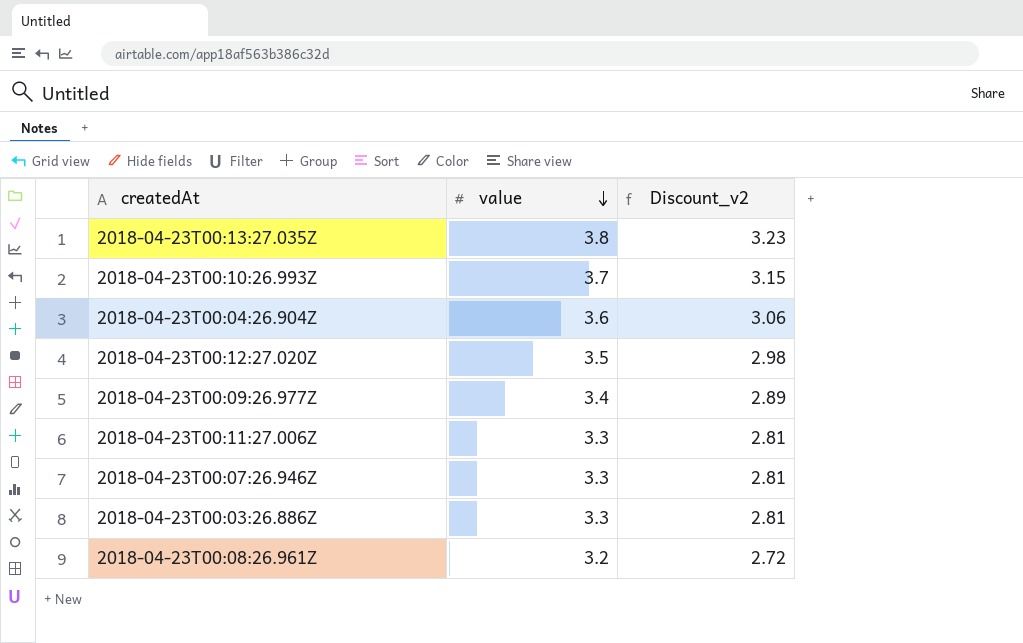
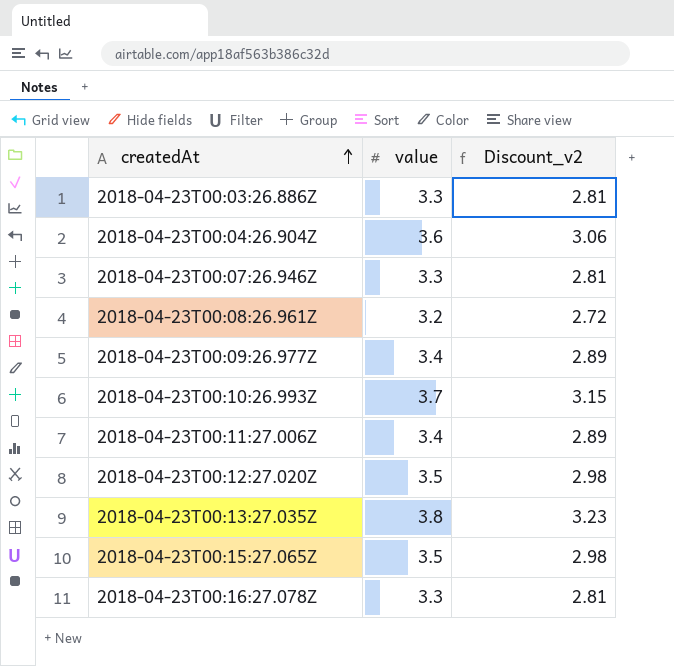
row order: value descending -> createdAt ascending
2018-04-23T00:11:27.006Z | value: 3.3 -> 3.4
2018-04-23T00:11:27.006Z | Discount_v2: 2.81 -> 2.89
row 2018-04-23T00:15:27.065Z: none -> 3.5 | 2.98
row 2018-04-23T00:16:27.078Z: none -> 3.3 | 2.81

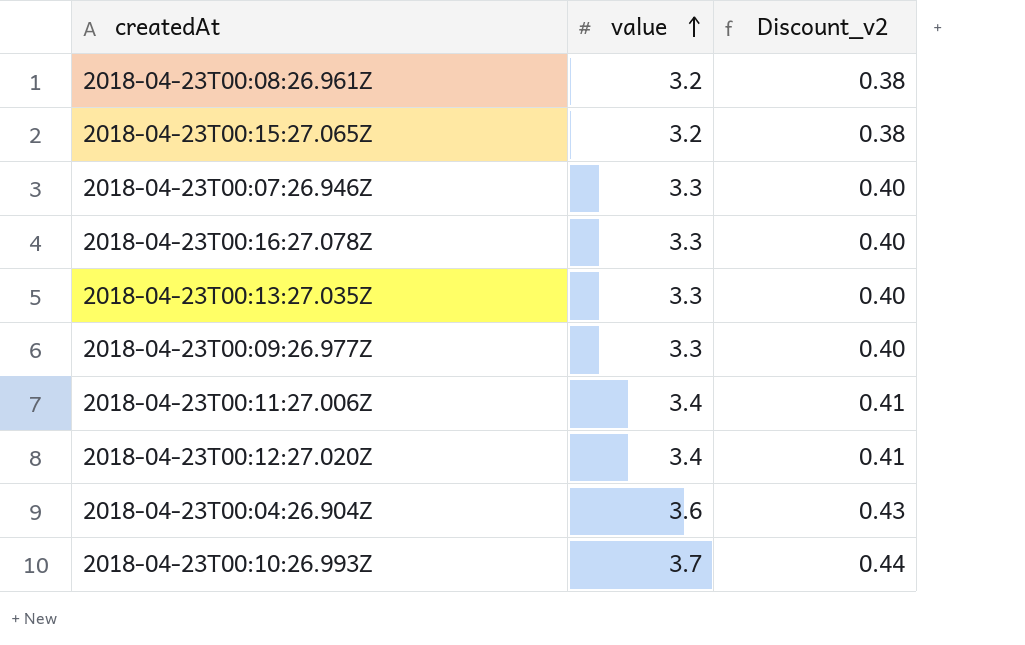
row order: createdAt ascending -> value ascending
column Discount_v2 | formula: [value] * 0.85 -> [value] * 0.12
row 2018-04-23T00:03:26.886Z: 3.3 | 2.81 -> none
2018-04-23T00:15:27.065Z | value: 3.5 -> 3.2
2018-04-23T00:13:27.035Z | value: 3.8 -> 3.3
2018-04-23T00:09:26.977Z | value: 3.4 -> 3.3
2018-04-23T00:12:27.020Z | value: 3.5 -> 3.4

